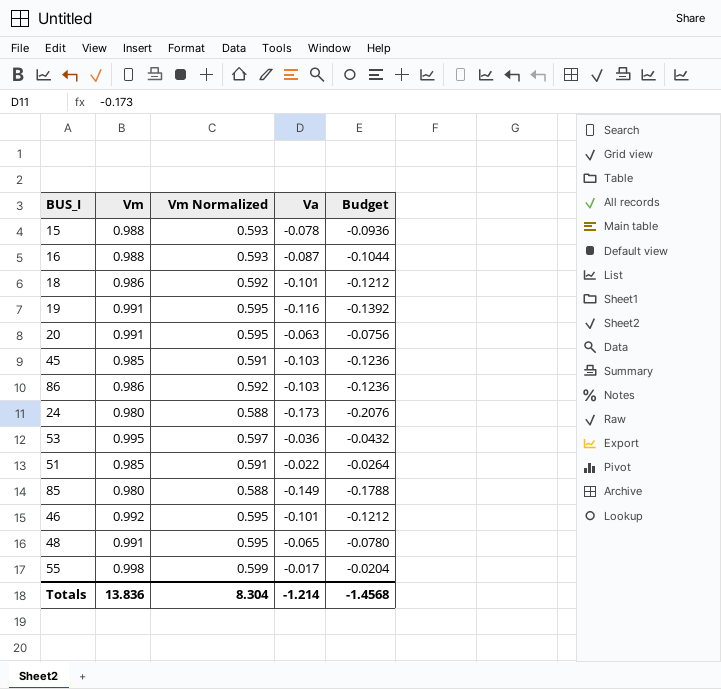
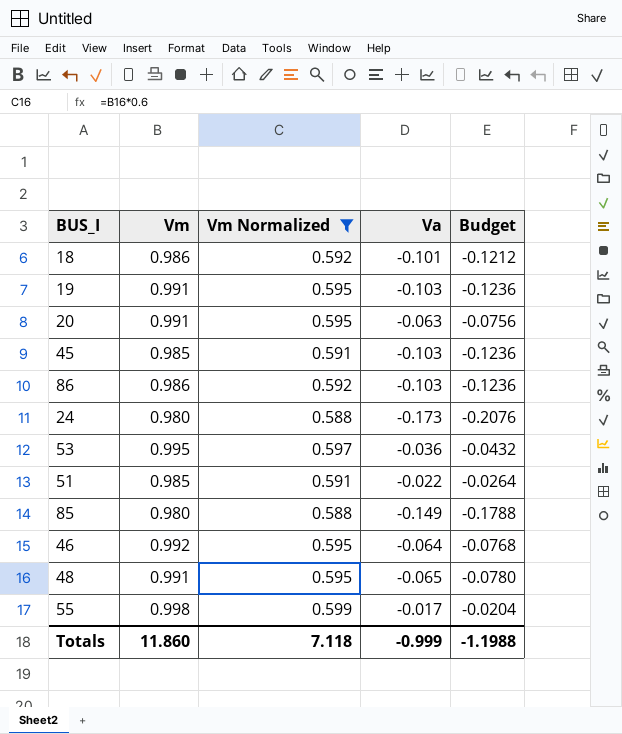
filter: none -> Vm Normalized != 0.593
19 | Va: -0.116 -> -0.103
19 | Budget: -0.1392 -> -0.1236
46 | Va: -0.101 -> -0.064
46 | Budget: -0.1212 -> -0.0768
Totals | Vm: 13.836 -> 11.860
Totals | Vm Normalized: 8.304 -> 7.118
Totals | Va: -1.214 -> -0.999
Totals | Budget: -1.4568 -> -1.1988

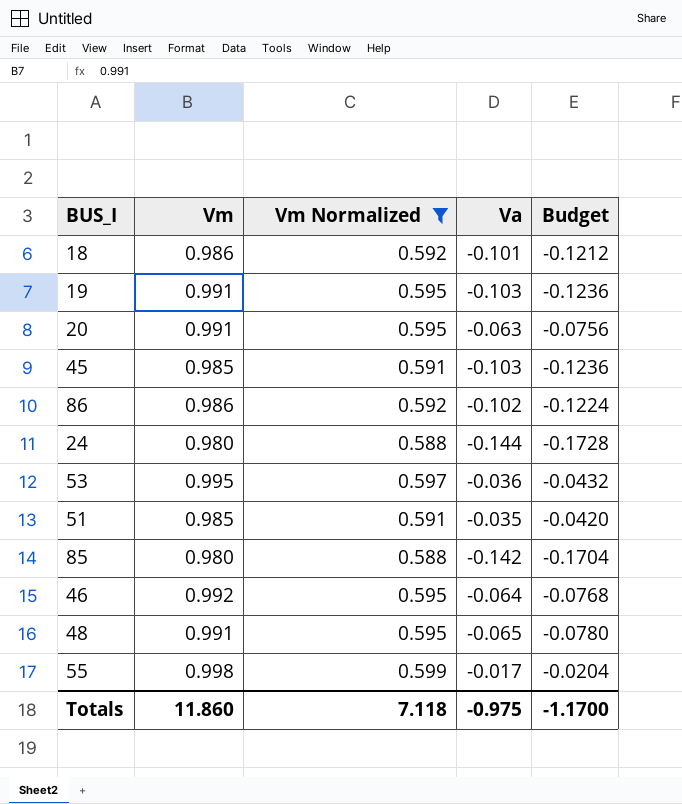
86 | Va: -0.103 -> -0.102
86 | Budget: -0.1236 -> -0.1224
24 | Va: -0.173 -> -0.144
24 | Budget: -0.2076 -> -0.1728
51 | Va: -0.022 -> -0.035
51 | Budget: -0.0264 -> -0.0420
85 | Va: -0.149 -> -0.142
85 | Budget: -0.1788 -> -0.1704
Totals | Va: -0.999 -> -0.975
Totals | Budget: -1.1988 -> -1.1700

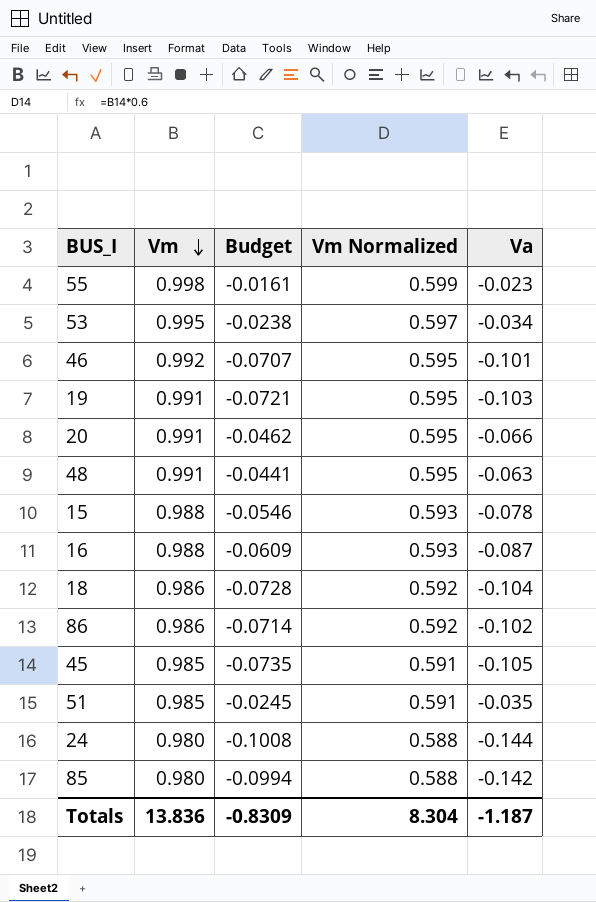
filter: Vm Normalized != 0.593 -> none
row order: none -> Vm descending
column Budget | formula: [Va] * 1.2 -> [Va] * 0.7
column Budget | position: 5 -> 3
55 | Va: -0.017 -> -0.023
53 | Va: -0.036 -> -0.034
46 | Va: -0.064 -> -0.101
20 | Va: -0.063 -> -0.066
48 | Va: -0.065 -> -0.063
18 | Va: -0.101 -> -0.104
45 | Va: -0.103 -> -0.105
Totals | Vm: 11.860 -> 13.836
Totals | Budget: -1.1700 -> -0.8309
Totals | Vm Normalized: 7.118 -> 8.304
Totals | Va: -0.975 -> -1.187

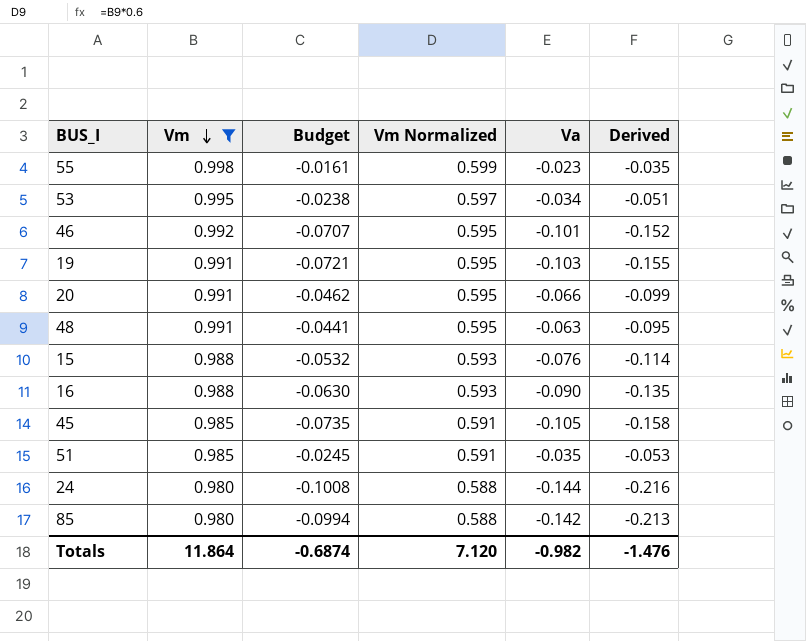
filter: none -> Vm != 0.986
column Derived | formula: none -> [Va] * 1.5
15 | Budget: -0.0546 -> -0.0532
15 | Va: -0.078 -> -0.076
16 | Budget: -0.0609 -> -0.0630
16 | Va: -0.087 -> -0.090
Totals | Vm: 13.836 -> 11.864
Totals | Budget: -0.8309 -> -0.6874
Totals | Vm Normalized: 8.304 -> 7.120
Totals | Va: -1.187 -> -0.982

